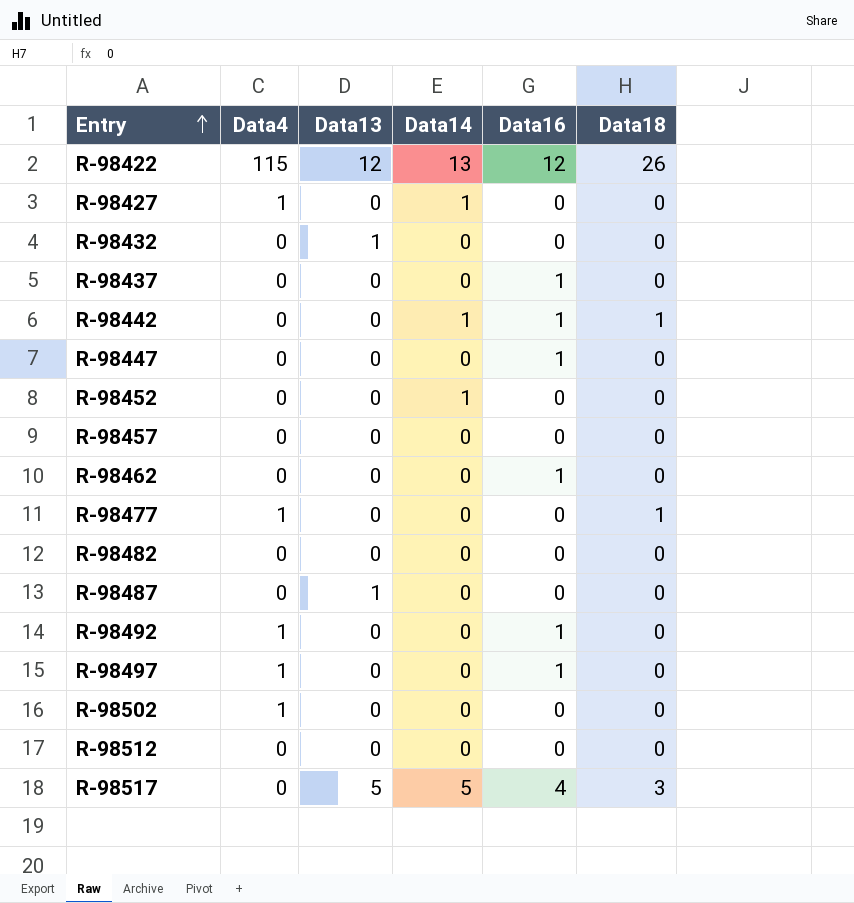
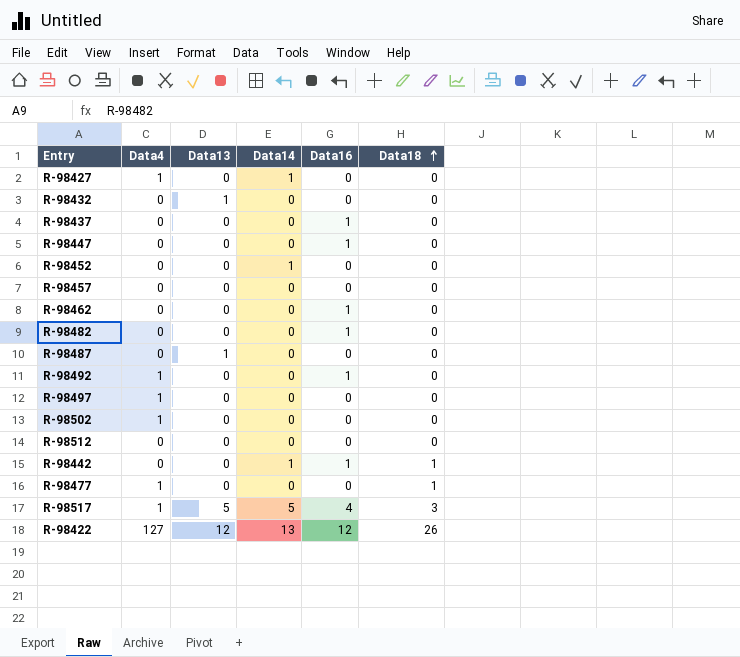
row order: Entry ascending -> Data18 ascending
R-98482 | Data16: 0 -> 1
R-98497 | Data16: 1 -> 0
R-98517 | Data4: 0 -> 1
R-98422 | Data4: 115 -> 127

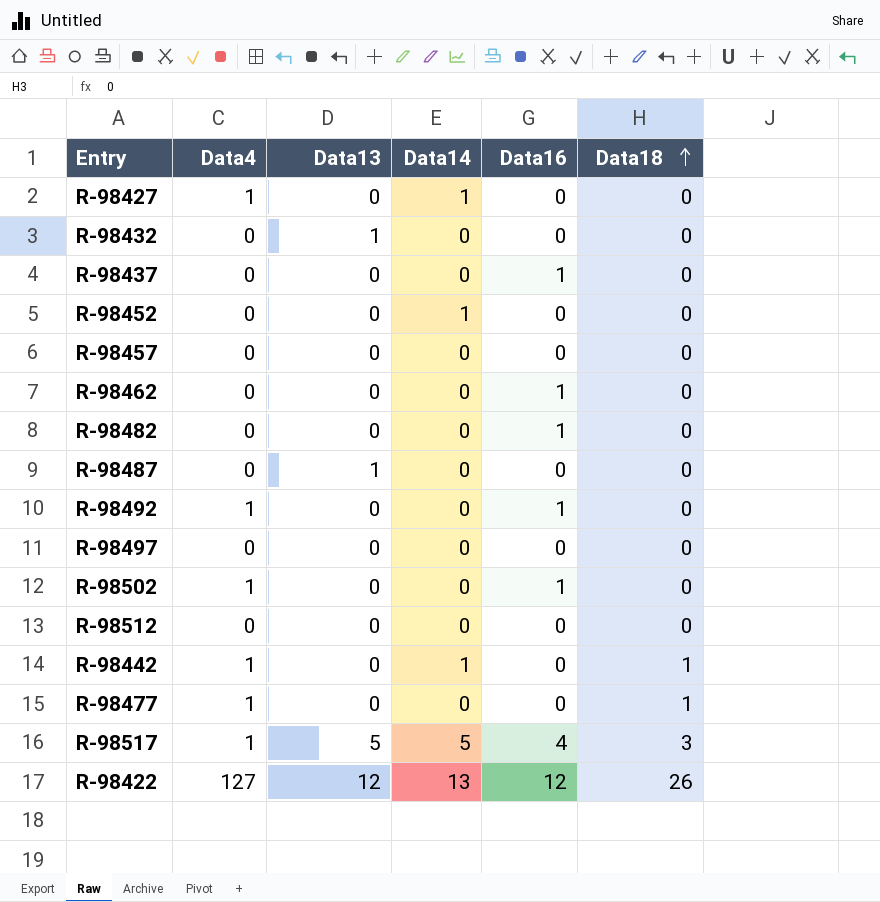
row R-98447: 0 | 0 | 0 | 1 | 0 -> none
R-98497 | Data4: 1 -> 0
R-98502 | Data16: 0 -> 1
R-98442 | Data4: 0 -> 1
R-98442 | Data16: 1 -> 0

